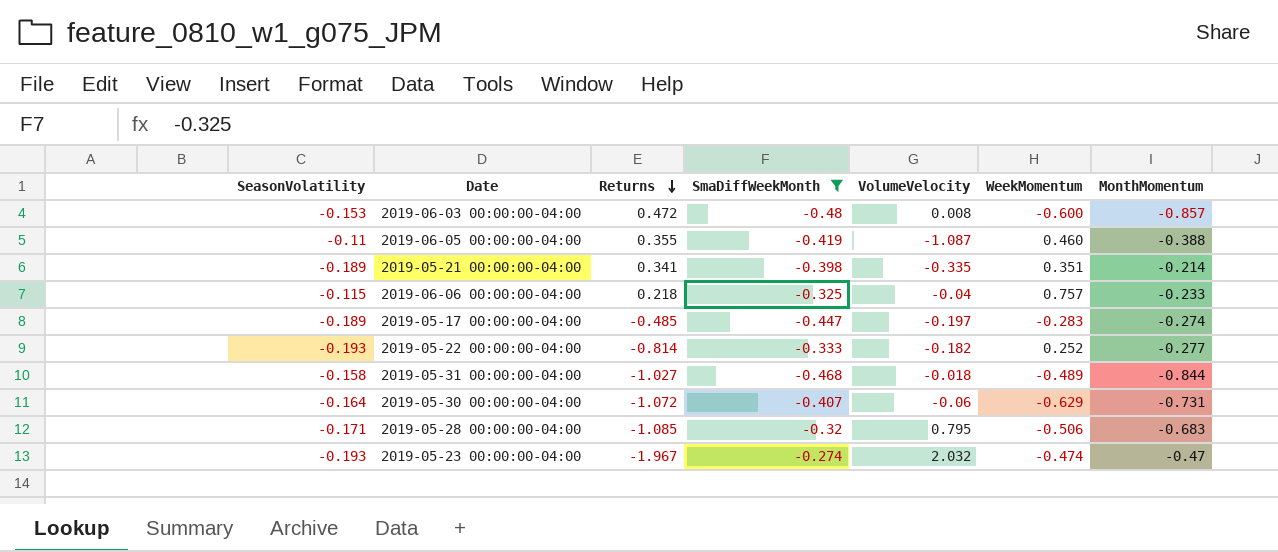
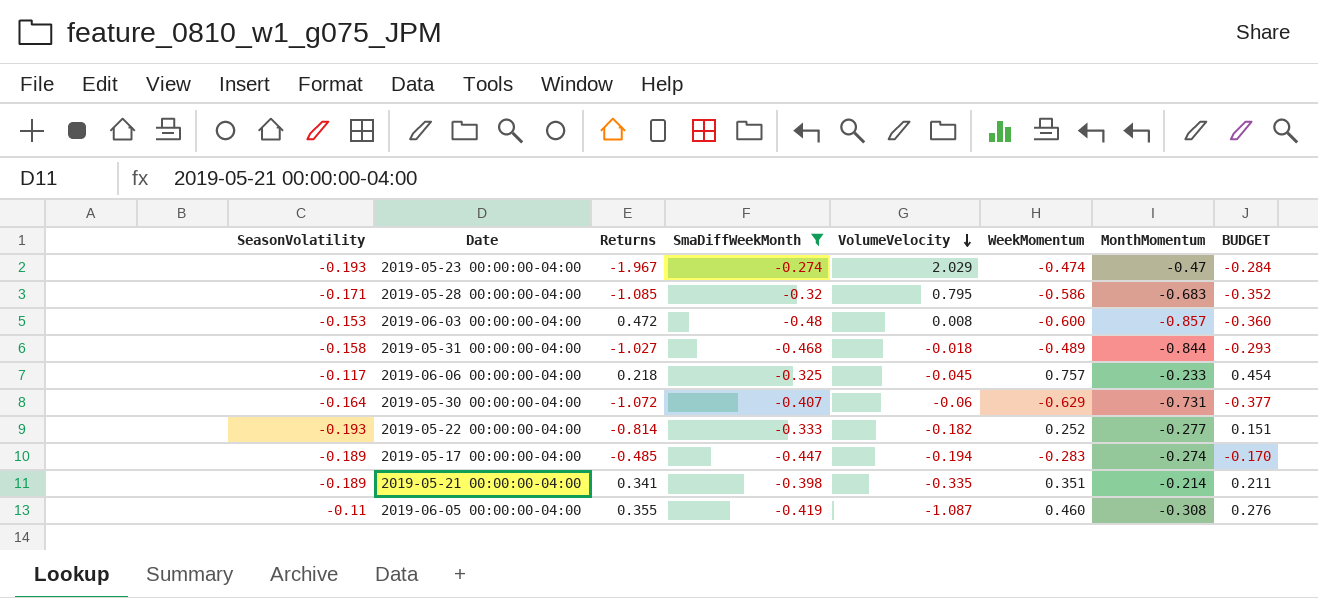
row order: Returns descending -> VolumeVelocity descending
column BUDGET | formula: none -> [WeekMomentum] * 0.6
2019-05-23 00:00:00-04:00 | VolumeVelocity: 2.032 -> 2.029
2019-05-28 00:00:00-04:00 | WeekMomentum: -0.506 -> -0.586
2019-06-06 00:00:00-04:00 | SeasonVolatility: -0.115 -> -0.117
2019-06-06 00:00:00-04:00 | VolumeVelocity: -0.04 -> -0.045
2019-05-17 00:00:00-04:00 | VolumeVelocity: -0.197 -> -0.194
2019-06-05 00:00:00-04:00 | MonthMomentum: -0.388 -> -0.308

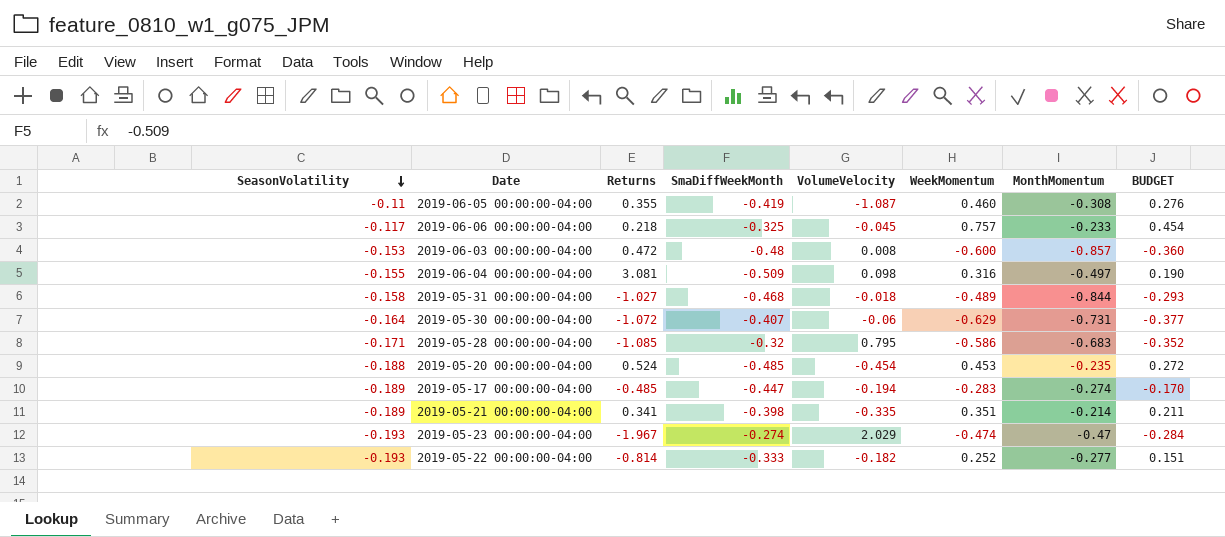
filter: SmaDiffWeekMonth >= -0.48 -> none
row order: VolumeVelocity descending -> SeasonVolatility descending

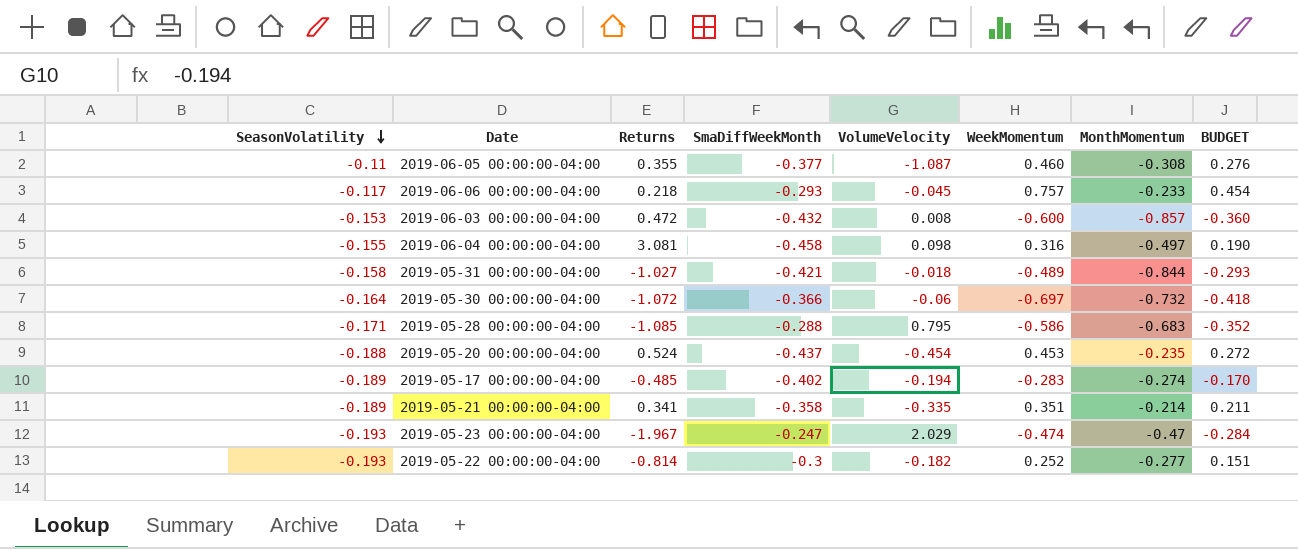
2019-06-05 00:00:00-04:00 | SmaDiffWeekMonth: -0.419 -> -0.377
2019-06-06 00:00:00-04:00 | SmaDiffWeekMonth: -0.325 -> -0.293
2019-06-03 00:00:00-04:00 | SmaDiffWeekMonth: -0.48 -> -0.432
2019-06-04 00:00:00-04:00 | SmaDiffWeekMonth: -0.509 -> -0.458
2019-05-31 00:00:00-04:00 | SmaDiffWeekMonth: -0.468 -> -0.421
2019-05-30 00:00:00-04:00 | SmaDiffWeekMonth: -0.407 -> -0.366
2019-05-30 00:00:00-04:00 | WeekMomentum: -0.629 -> -0.697
2019-05-30 00:00:00-04:00 | MonthMomentum: -0.731 -> -0.732
2019-05-30 00:00:00-04:00 | BUDGET: -0.377 -> -0.418
2019-05-28 00:00:00-04:00 | SmaDiffWeekMonth: -0.32 -> -0.288
2019-05-20 00:00:00-04:00 | SmaDiffWeekMonth: -0.485 -> -0.437
2019-05-17 00:00:00-04:00 | SmaDiffWeekMonth: -0.447 -> -0.402
2019-05-21 00:00:00-04:00 | SmaDiffWeekMonth: -0.398 -> -0.358
2019-05-23 00:00:00-04:00 | SmaDiffWeekMonth: -0.274 -> -0.247
2019-05-22 00:00:00-04:00 | SmaDiffWeekMonth: -0.333 -> -0.3

